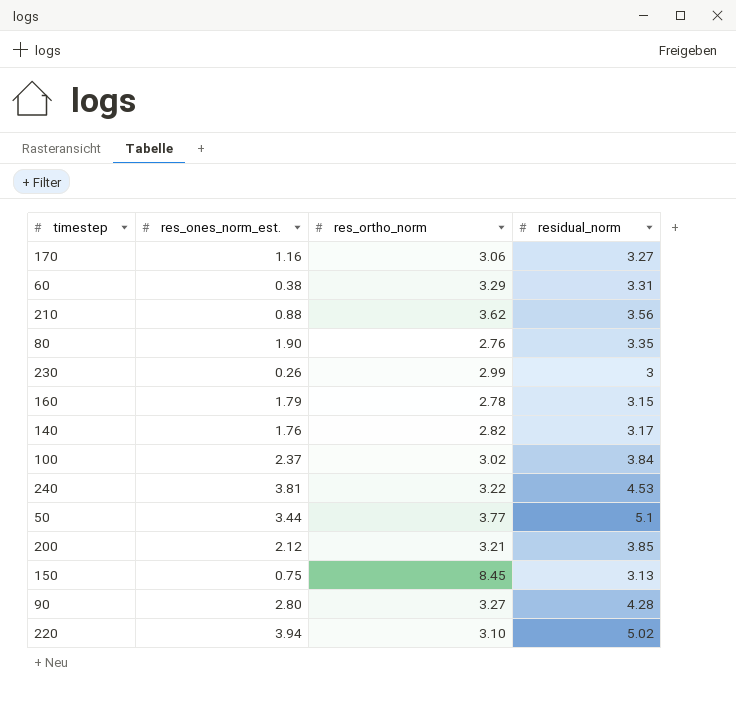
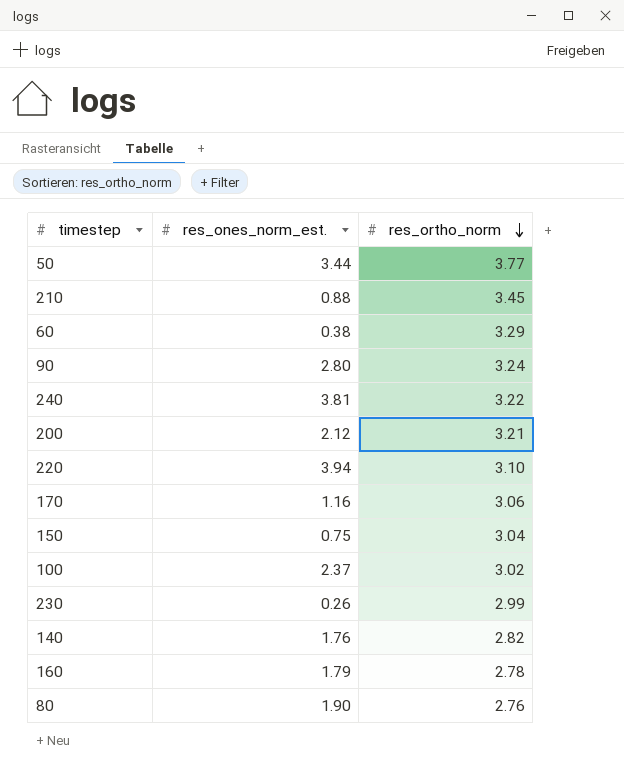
row order: none -> res_ortho_norm descending
column residual_norm | position: 4 -> none
210 | res_ortho_norm: 3.62 -> 3.45
90 | res_ortho_norm: 3.27 -> 3.24
150 | res_ortho_norm: 8.45 -> 3.04

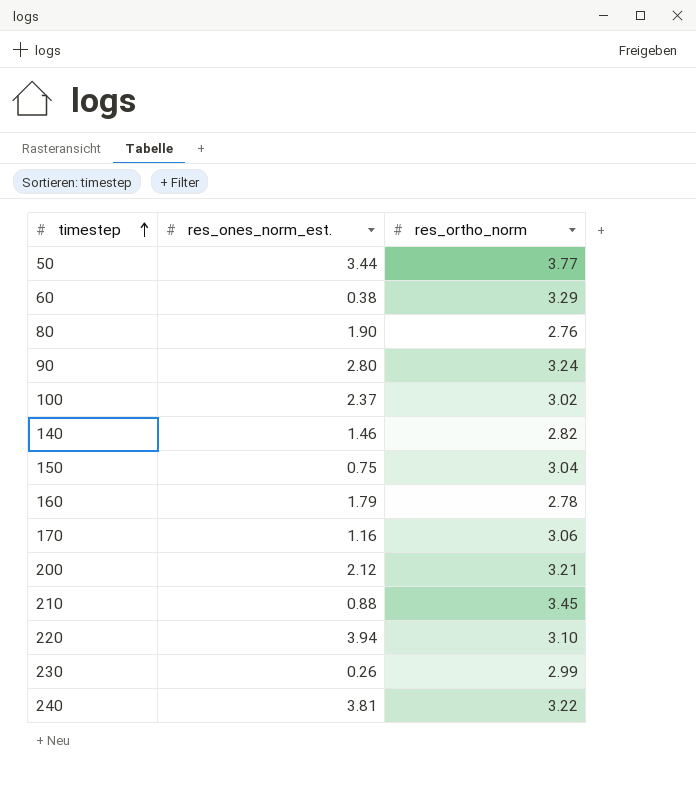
row order: res_ortho_norm descending -> timestep ascending
140 | res_ones_norm_est.: 1.76 -> 1.46

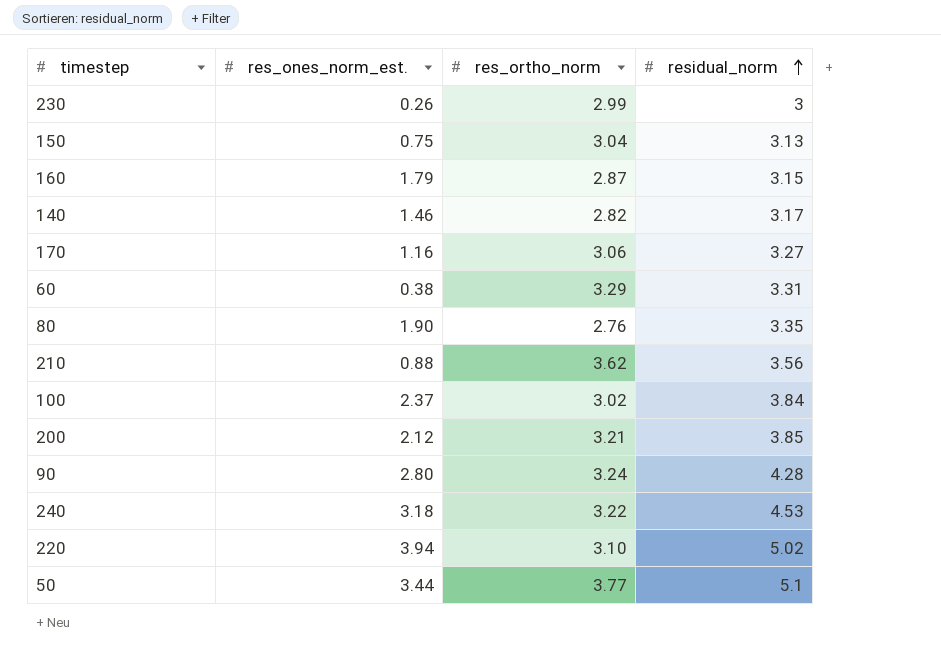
row order: timestep ascending -> residual_norm ascending
column residual_norm | position: none -> 4
160 | res_ortho_norm: 2.78 -> 2.87
210 | res_ortho_norm: 3.45 -> 3.62
240 | res_ones_norm_est.: 3.81 -> 3.18

